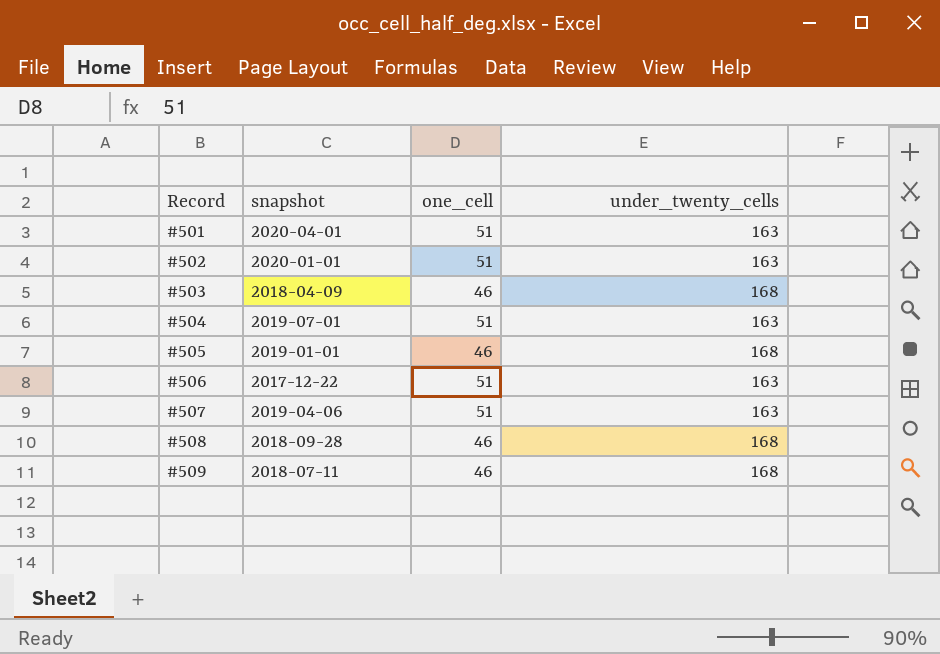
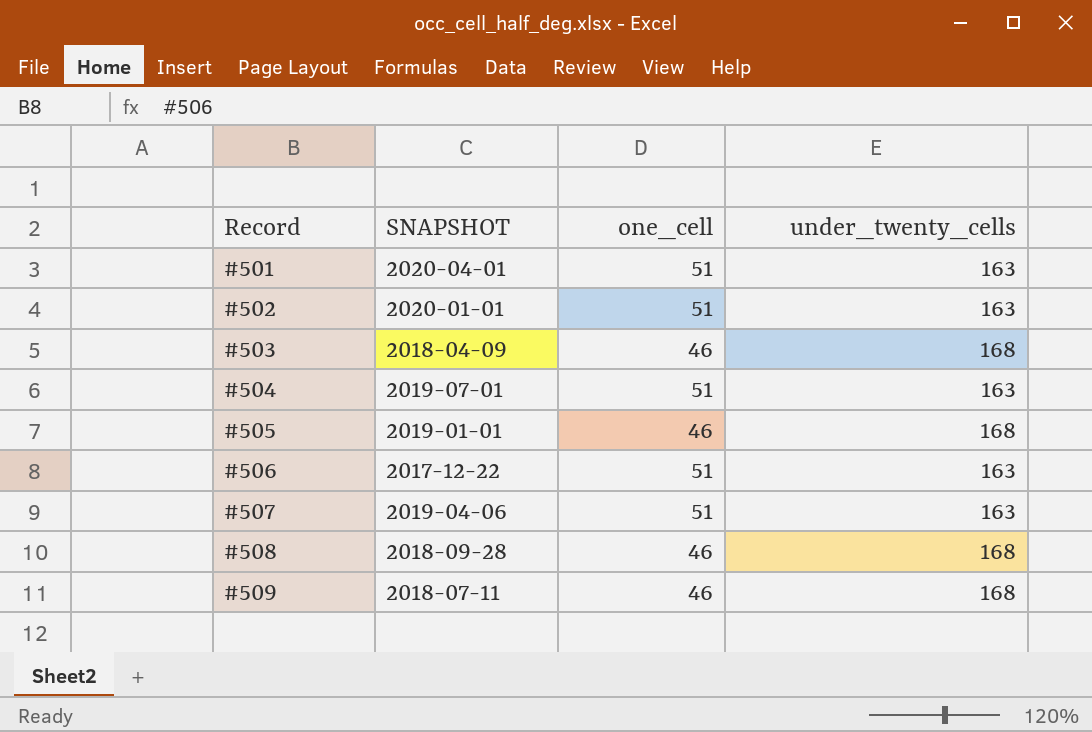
column name: snapshot -> SNAPSHOT

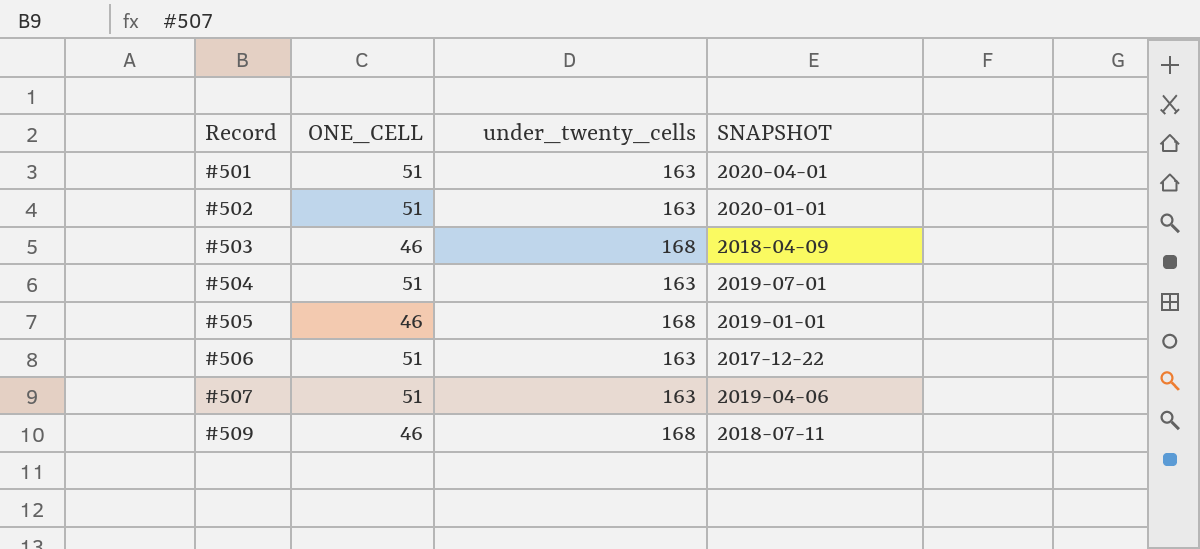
column name: one_cell -> ONE_CELL
column SNAPSHOT | position: 2 -> 4
row #508: 2018-09-28 | 46 | 168 -> none

